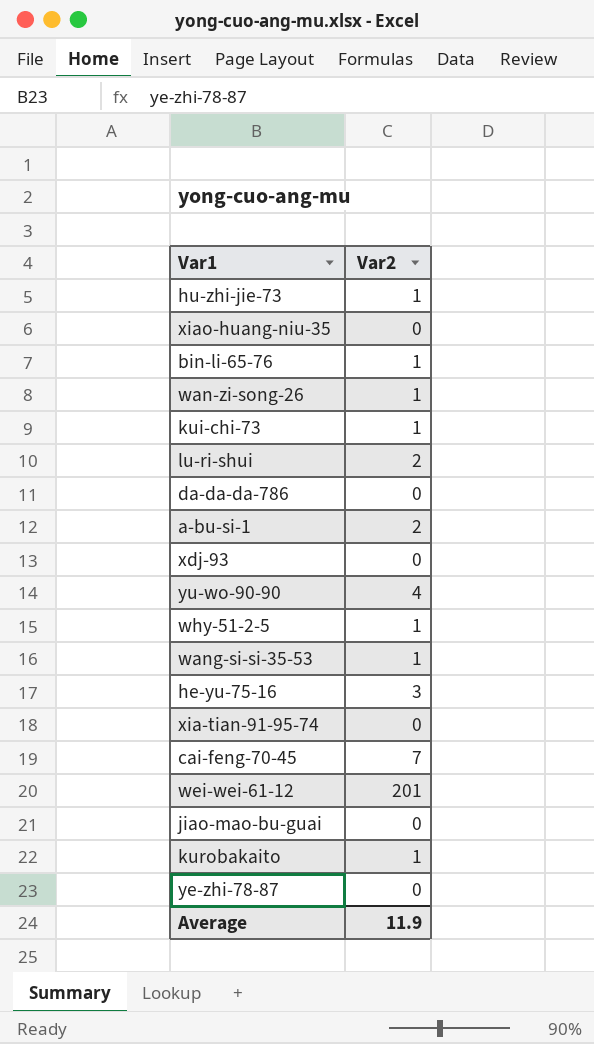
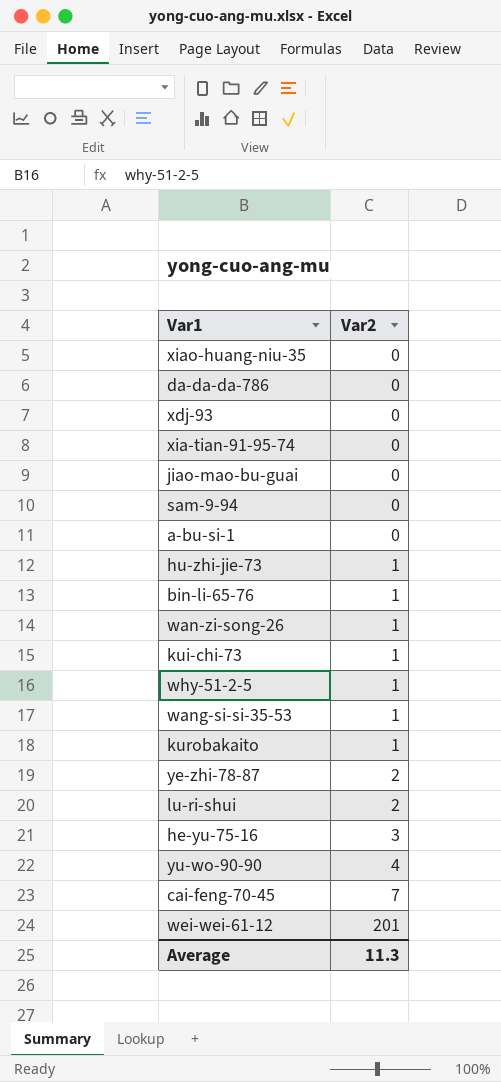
row order: none -> Var2 ascending
row sam-9-94: none -> 0
a-bu-si-1 | Var2: 2 -> 0
ye-zhi-78-87 | Var2: 0 -> 2
Average | Var2: 11.9 -> 11.3

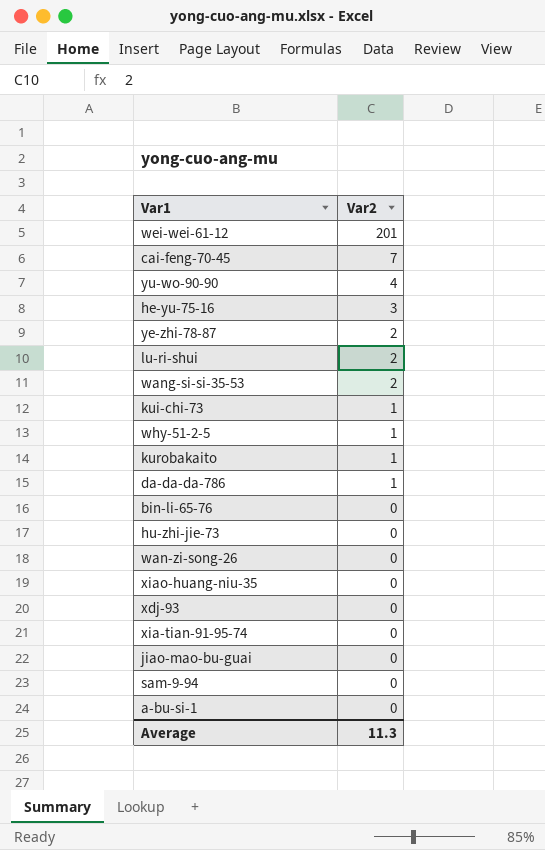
row order: Var2 ascending -> Var2 descending
wang-si-si-35-53 | Var2: 1 -> 2
da-da-da-786 | Var2: 0 -> 1
bin-li-65-76 | Var2: 1 -> 0
hu-zhi-jie-73 | Var2: 1 -> 0
wan-zi-song-26 | Var2: 1 -> 0

